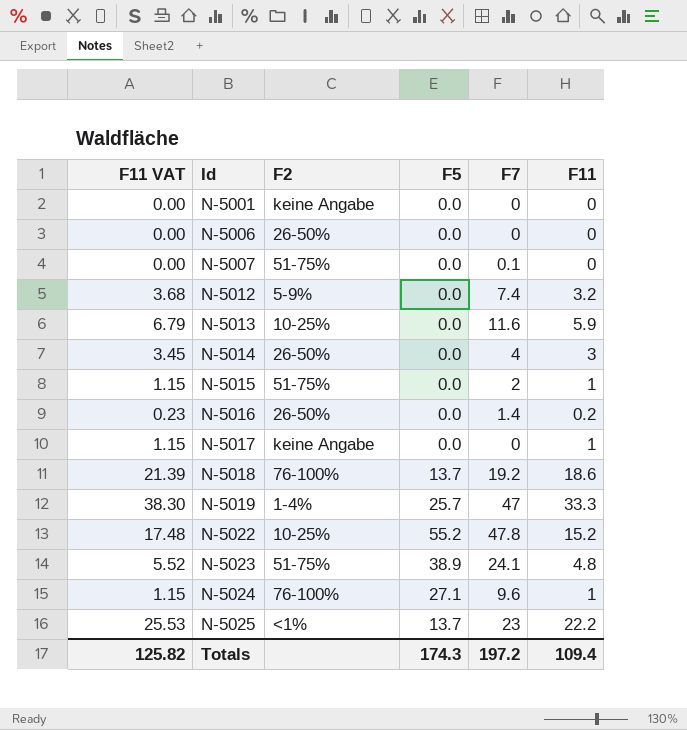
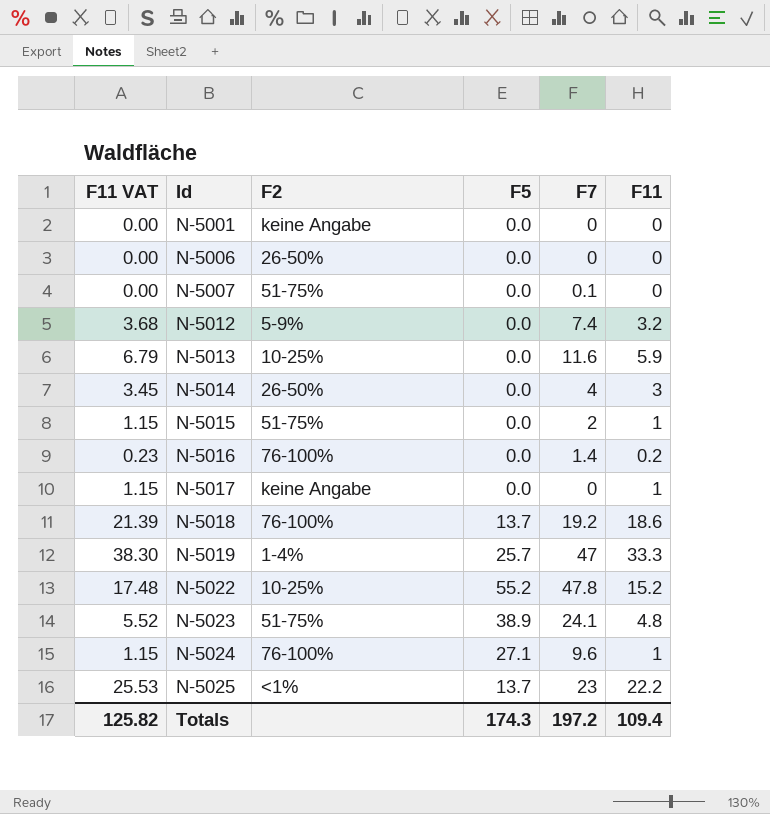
N-5016 | F2: 26-50% -> 76-100%

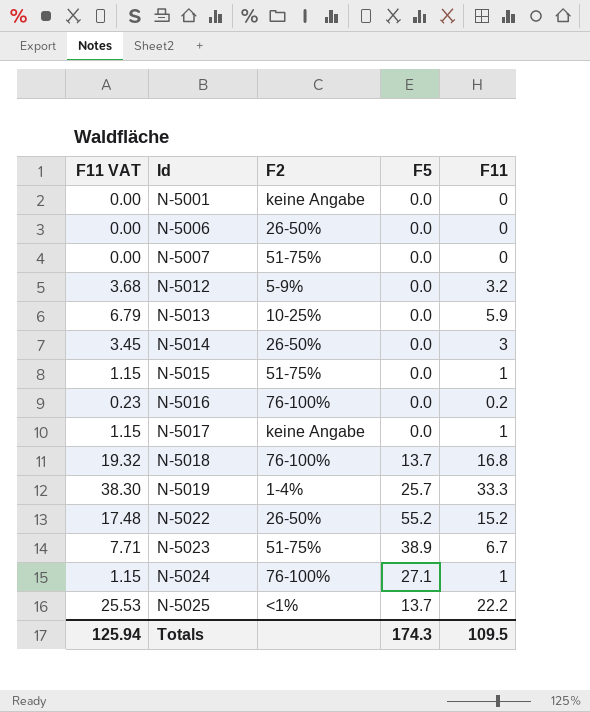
column F7 | position: 5 -> none
N-5018 | F11 VAT: 21.39 -> 19.32
N-5018 | F11: 18.6 -> 16.8
N-5022 | F2: 10-25% -> 26-50%
N-5023 | F11 VAT: 5.52 -> 7.71
N-5023 | F11: 4.8 -> 6.7
Totals | F11 VAT: 125.82 -> 125.94
Totals | F11: 109.4 -> 109.5

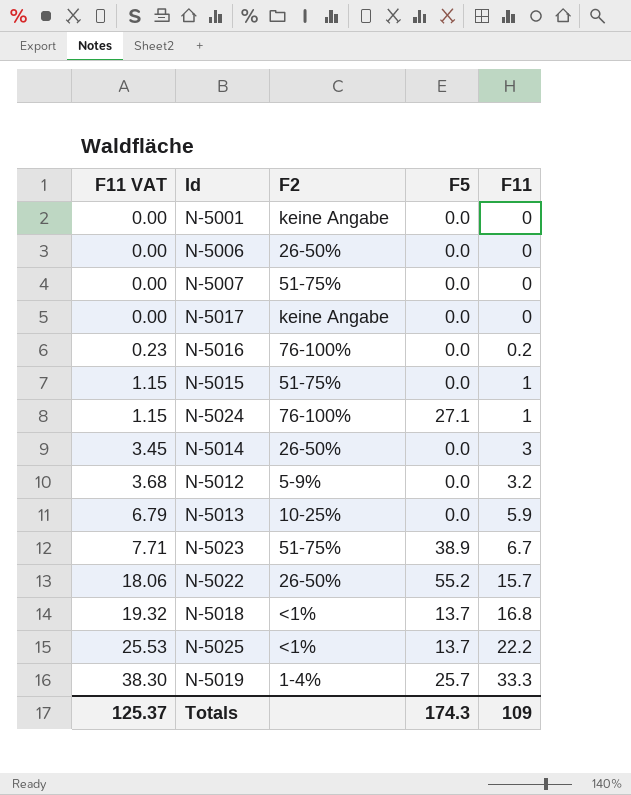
row order: Id ascending -> F11 VAT ascending
N-5017 | F11 VAT: 1.15 -> 0.00
N-5017 | F11: 1 -> 0
N-5022 | F11 VAT: 17.48 -> 18.06
N-5022 | F11: 15.2 -> 15.7
N-5018 | F2: 76-100% -> <1%
Totals | F11 VAT: 125.94 -> 125.37
Totals | F11: 109.5 -> 109

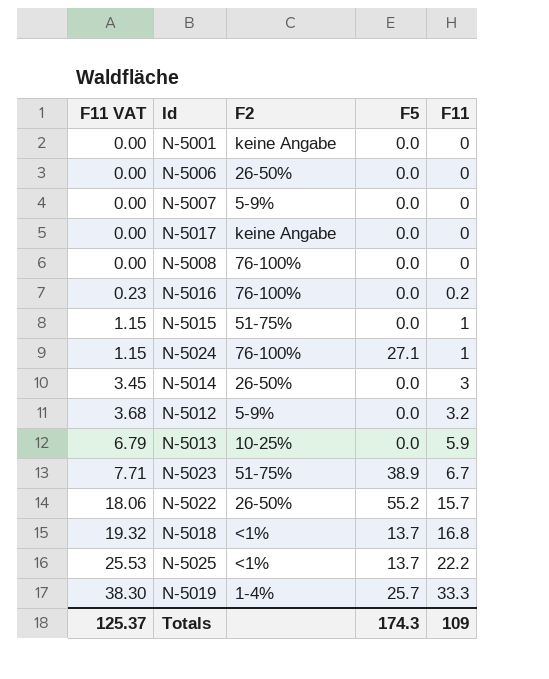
N-5007 | F2: 51-75% -> 5-9%
row N-5008: none -> 0.00 | 76-100% | 0.0 | 0

